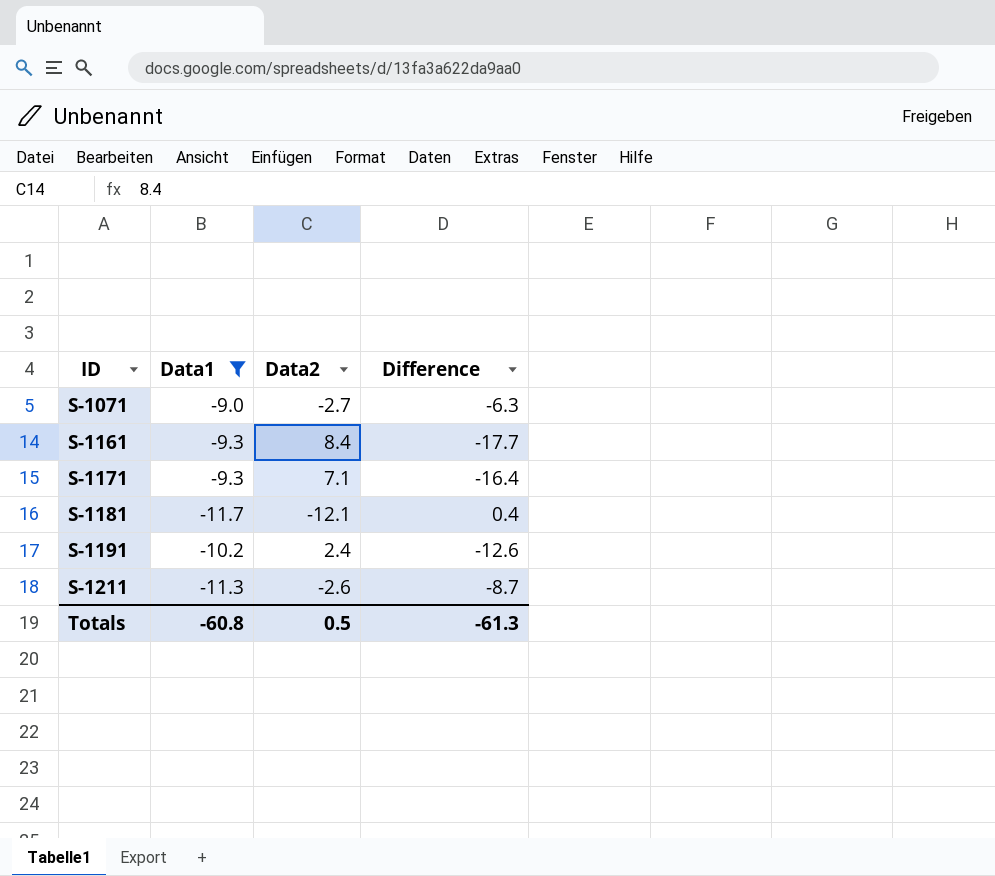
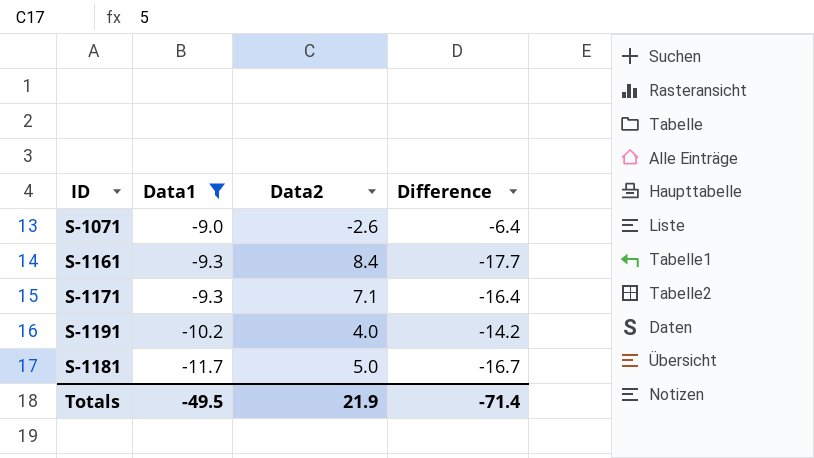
row order: ID ascending -> Data1 descending
row S-1211: -11.3 | -2.6 | -8.7 -> none
S-1071 | Data2: -2.7 -> -2.6
S-1071 | Difference: -6.3 -> -6.4
S-1191 | Data2: 2.4 -> 4.0
S-1191 | Difference: -12.6 -> -14.2
S-1181 | Data2: -12.1 -> 5.0
S-1181 | Difference: 0.4 -> -16.7
Totals | Data1: -60.8 -> -49.5
Totals | Data2: 0.5 -> 21.9
Totals | Difference: -61.3 -> -71.4

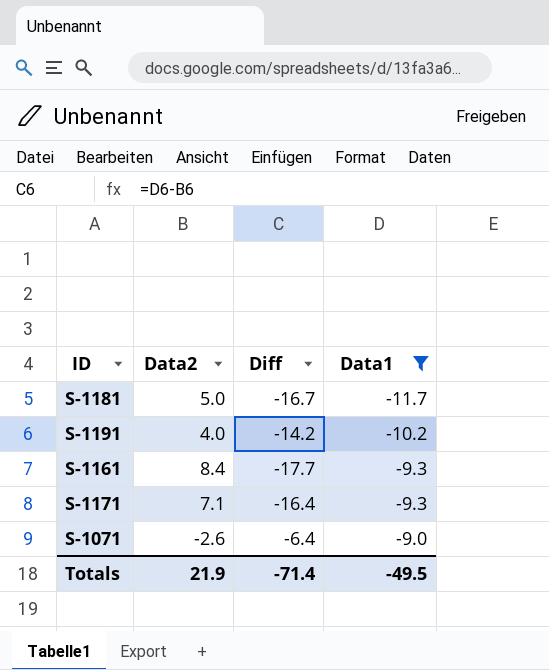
row order: Data1 descending -> Data1 ascending
column name: Difference -> Diff
column Data1 | position: 2 -> 4

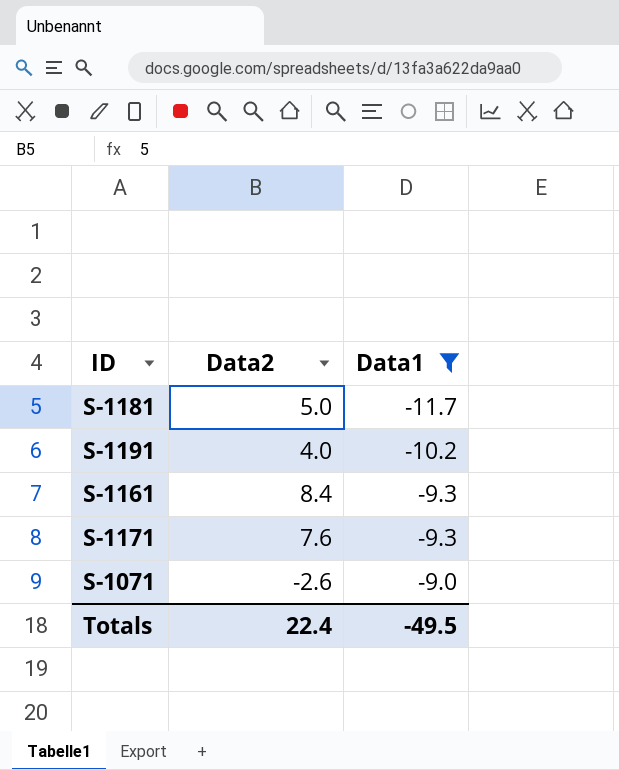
column Diff | formula: [Data1] - [Data2] -> none
S-1171 | Data2: 7.1 -> 7.6
Totals | Data2: 21.9 -> 22.4

